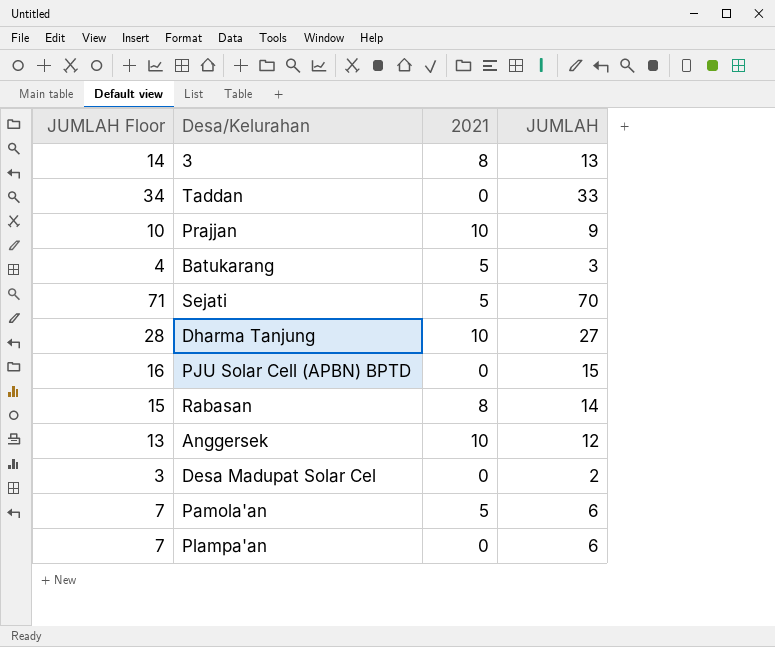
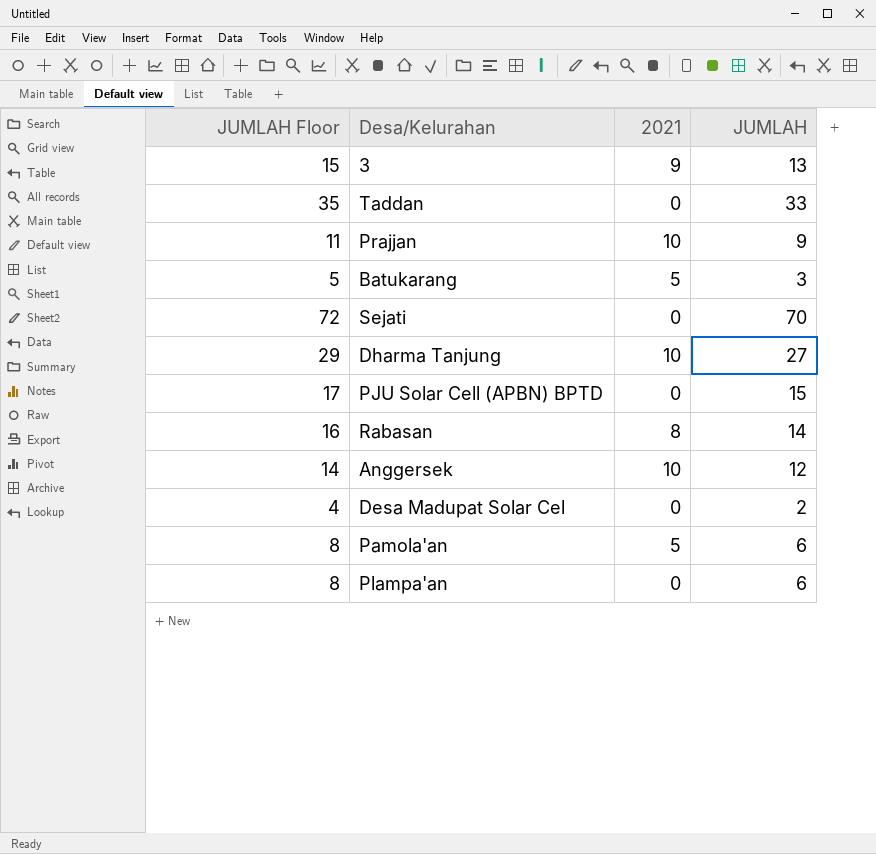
column JUMLAH Floor | formula: [JUMLAH] + 1 -> [JUMLAH] + 2
3 | 2021: 8 -> 9
Sejati | 2021: 5 -> 0

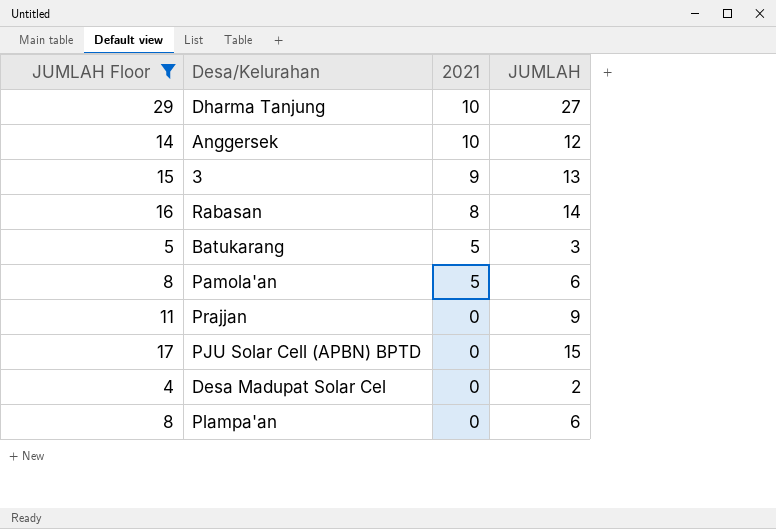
filter: none -> JUMLAH Floor <= 29
row order: none -> 2021 descending
Prajjan | 2021: 10 -> 0

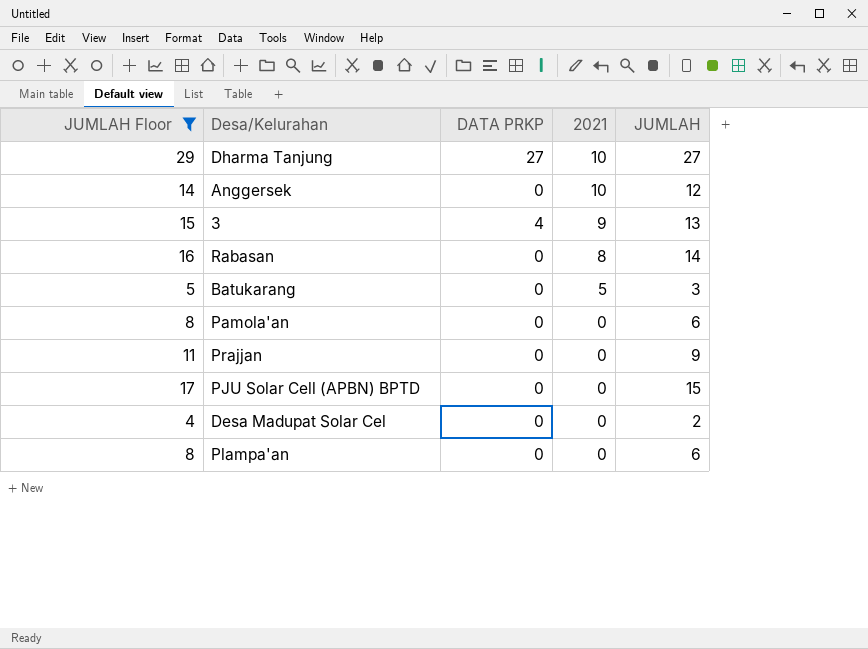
column DATA PRKP | position: none -> 3
Pamola'an | 2021: 5 -> 0

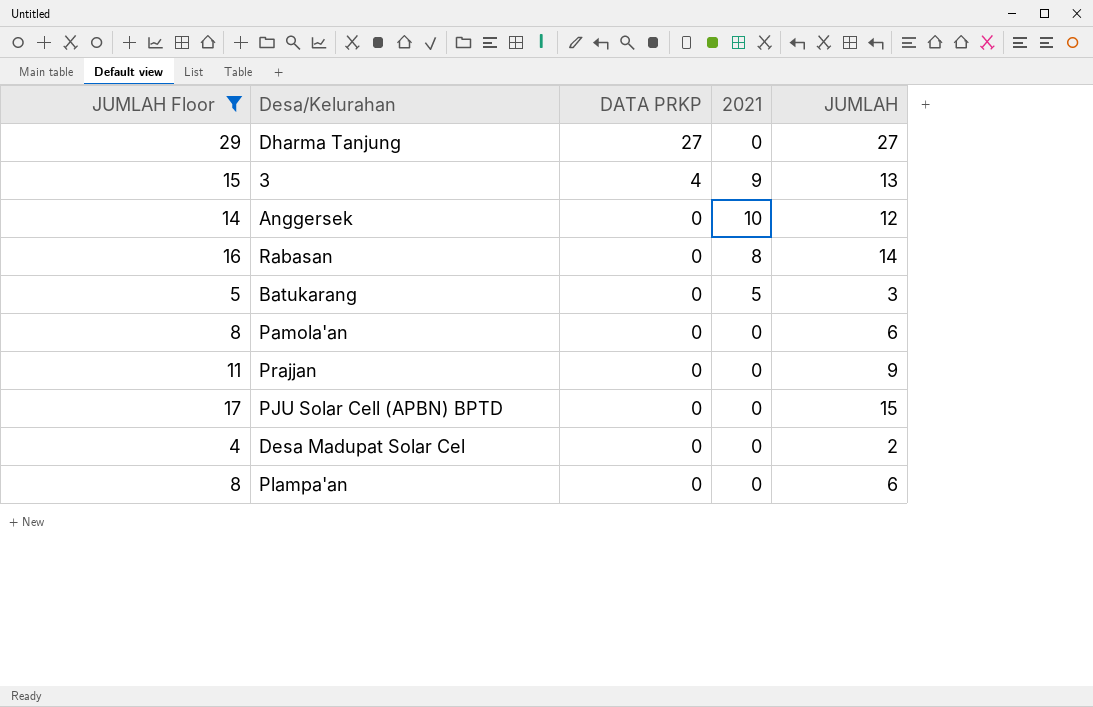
row order: 2021 descending -> DATA PRKP descending
Dharma Tanjung | 2021: 10 -> 0

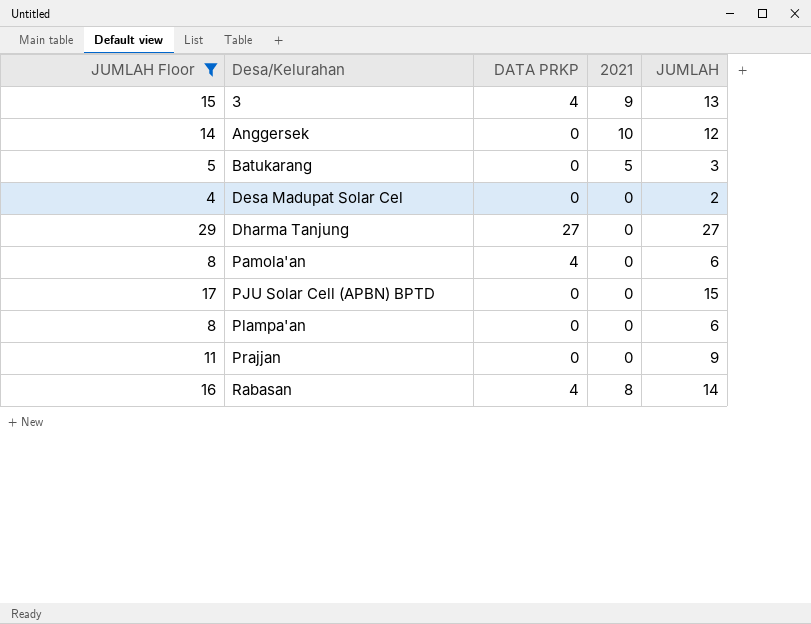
row order: DATA PRKP descending -> Desa/Kelurahan ascending
Pamola'an | DATA PRKP: 0 -> 4
Rabasan | DATA PRKP: 0 -> 4

